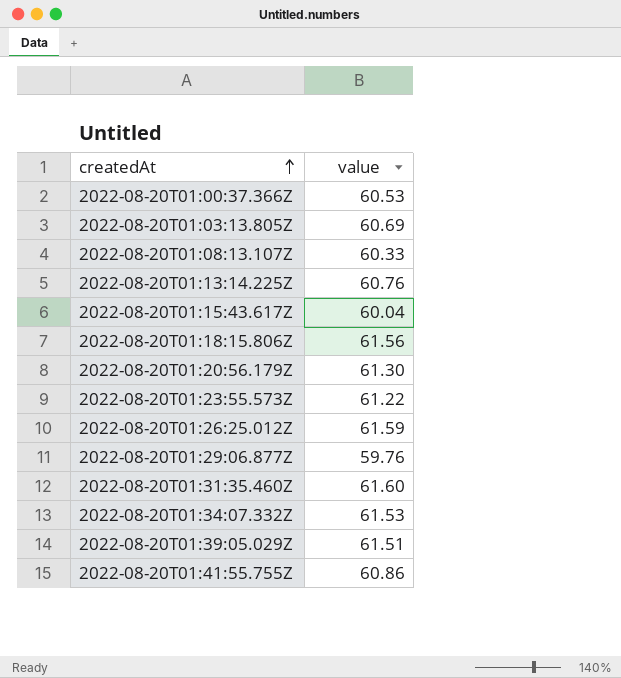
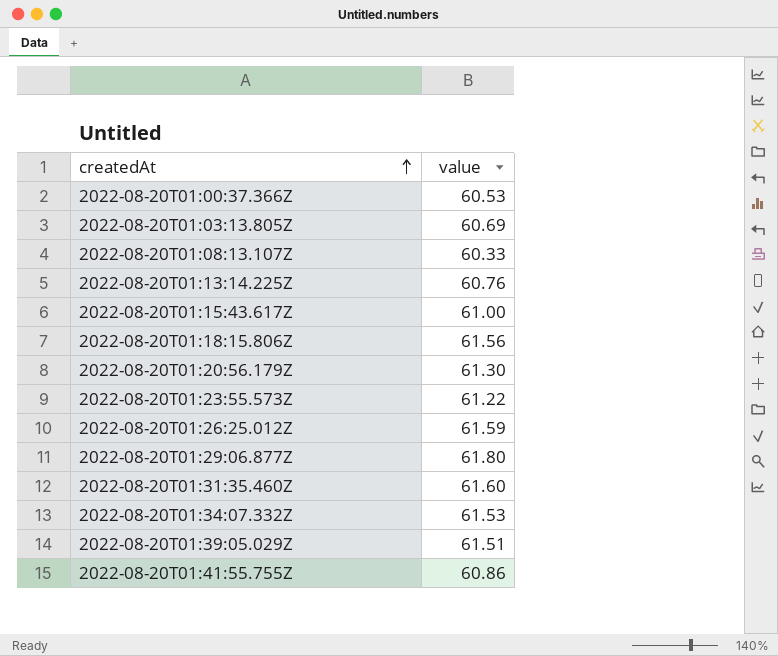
2022-08-20T01:15:43.617Z | value: 60.04 -> 61.00
2022-08-20T01:29:06.877Z | value: 59.76 -> 61.80

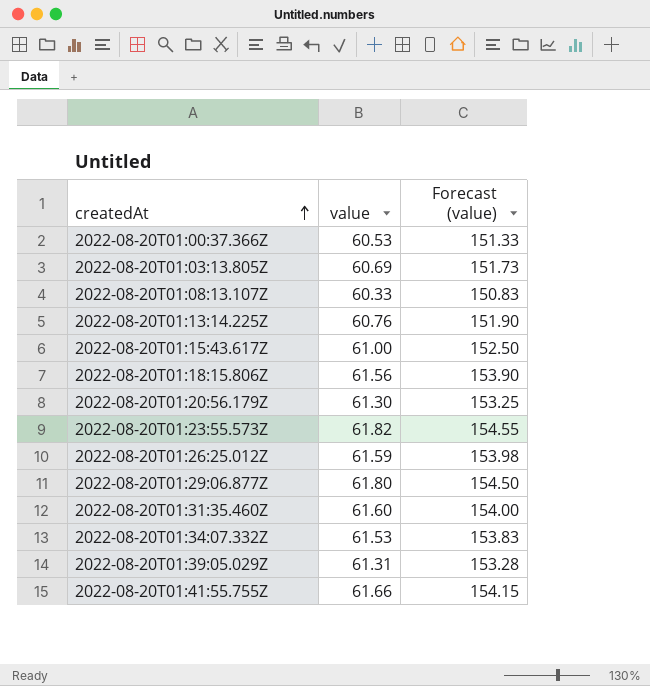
column Forecast (value) | formula: none -> [value] * 2.5
2022-08-20T01:23:55.573Z | value: 61.22 -> 61.82
2022-08-20T01:39:05.029Z | value: 61.51 -> 61.31
2022-08-20T01:41:55.755Z | value: 60.86 -> 61.66

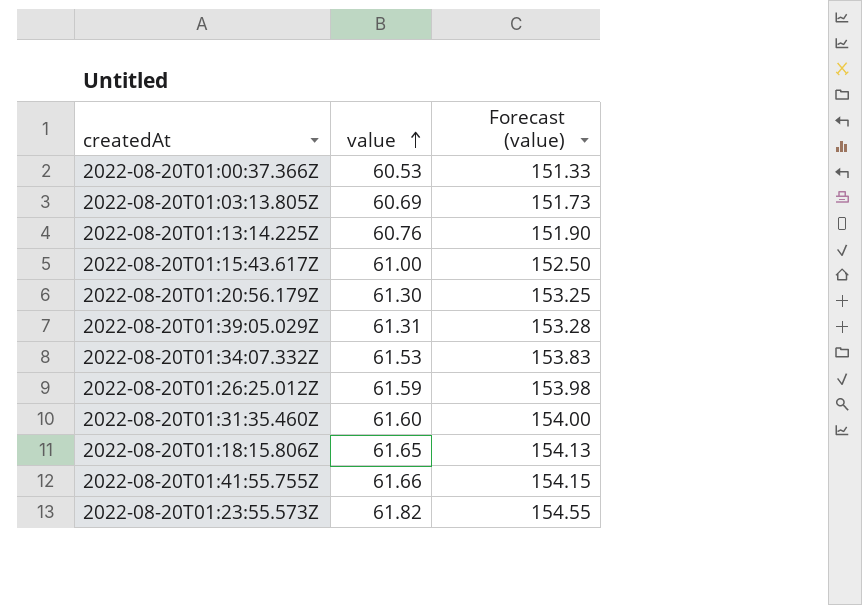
row order: createdAt ascending -> value ascending
row 2022-08-20T01:08:13.107Z: 60.33 | 150.83 -> none
row 2022-08-20T01:29:06.877Z: 61.80 | 154.50 -> none
2022-08-20T01:18:15.806Z | value: 61.56 -> 61.65
2022-08-20T01:18:15.806Z | Forecast (value): 153.90 -> 154.13

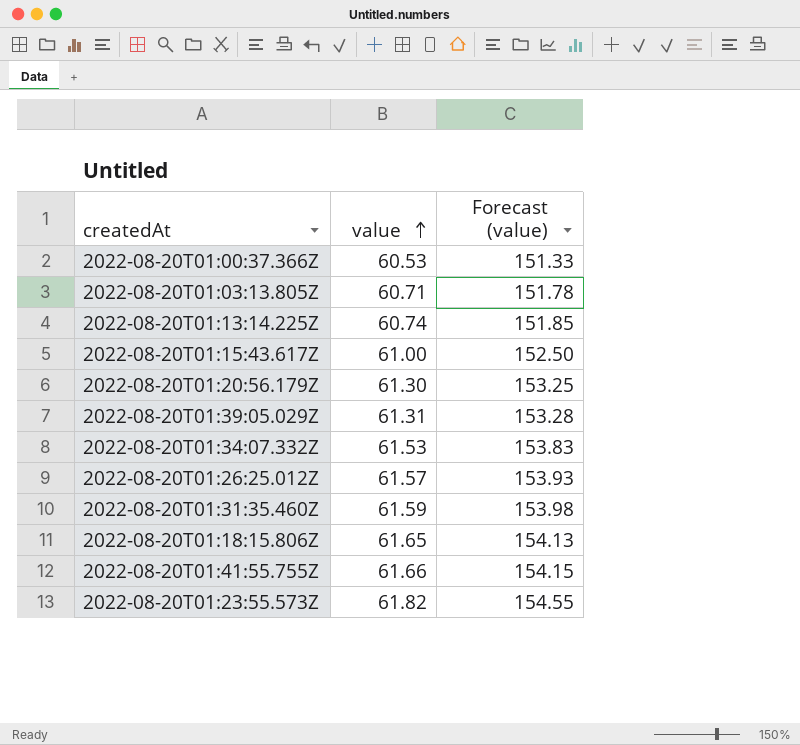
2022-08-20T01:03:13.805Z | value: 60.69 -> 60.71
2022-08-20T01:03:13.805Z | Forecast (value): 151.73 -> 151.78
2022-08-20T01:13:14.225Z | value: 60.76 -> 60.74
2022-08-20T01:13:14.225Z | Forecast (value): 151.90 -> 151.85
2022-08-20T01:26:25.012Z | value: 61.59 -> 61.57
2022-08-20T01:26:25.012Z | Forecast (value): 153.98 -> 153.93
2022-08-20T01:31:35.460Z | value: 61.60 -> 61.59
2022-08-20T01:31:35.460Z | Forecast (value): 154.00 -> 153.98

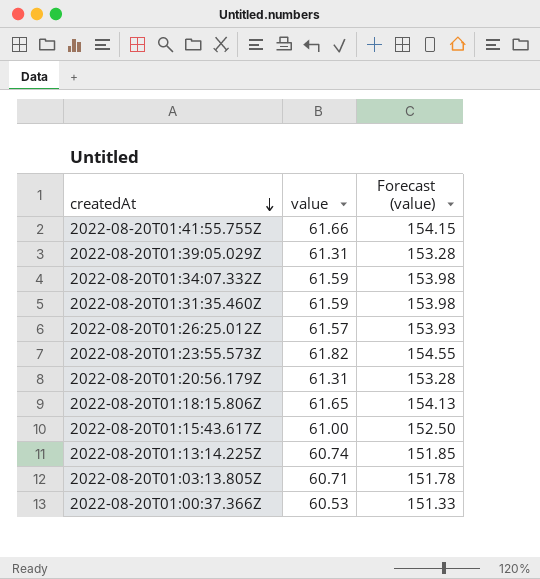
row order: value ascending -> createdAt descending
2022-08-20T01:34:07.332Z | value: 61.53 -> 61.59
2022-08-20T01:34:07.332Z | Forecast (value): 153.83 -> 153.98
2022-08-20T01:20:56.179Z | value: 61.30 -> 61.31
2022-08-20T01:20:56.179Z | Forecast (value): 153.25 -> 153.28

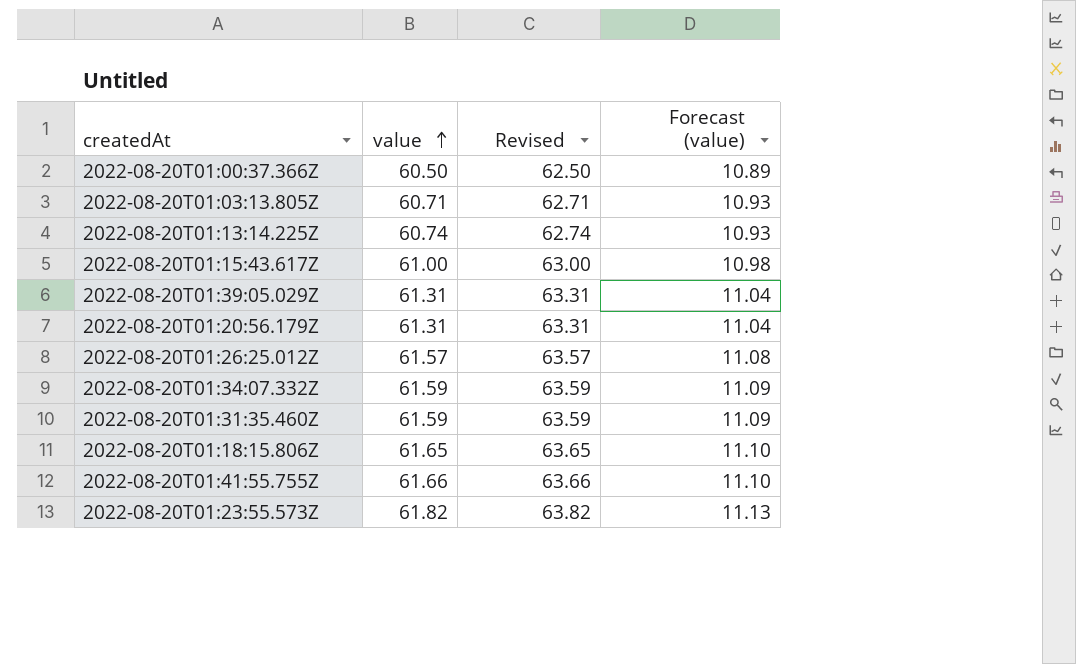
row order: createdAt descending -> value ascending
column Revised | formula: none -> [value] + 2
column Forecast (value) | formula: [value] * 2.5 -> [value] * 0.18
2022-08-20T01:00:37.366Z | value: 60.53 -> 60.50

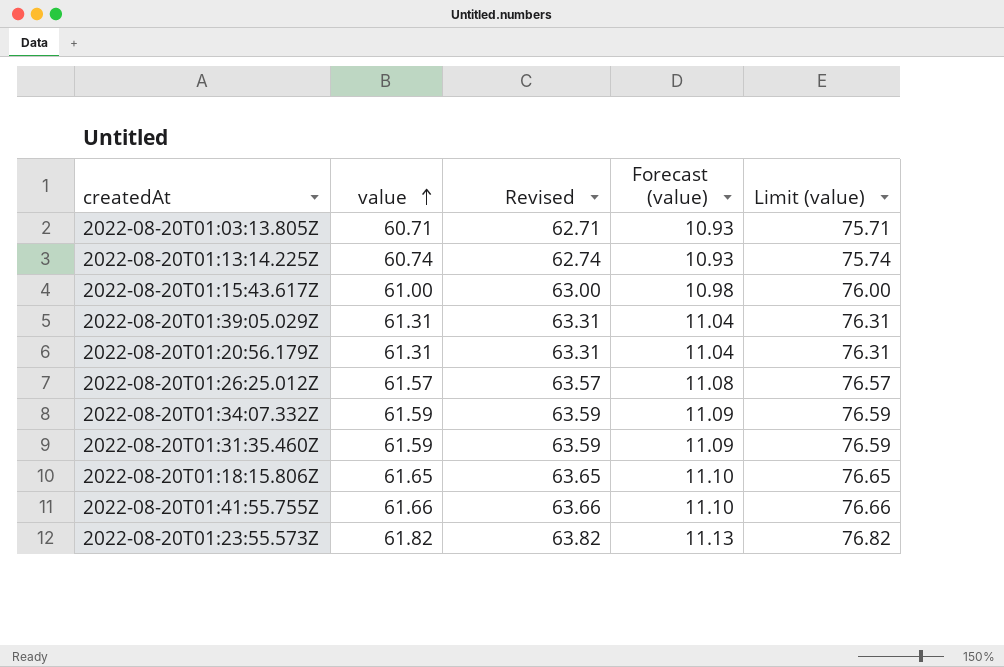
column Limit (value) | formula: none -> [value] + 15
row 2022-08-20T01:00:37.366Z: 60.50 | 62.50 | 10.89 -> none

